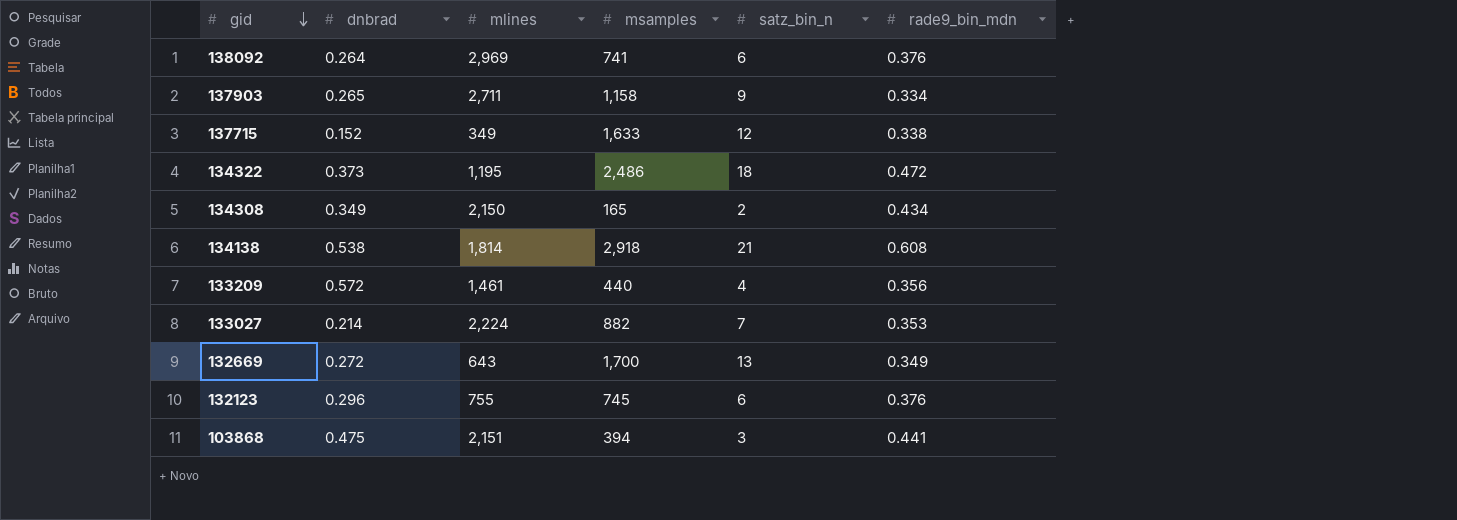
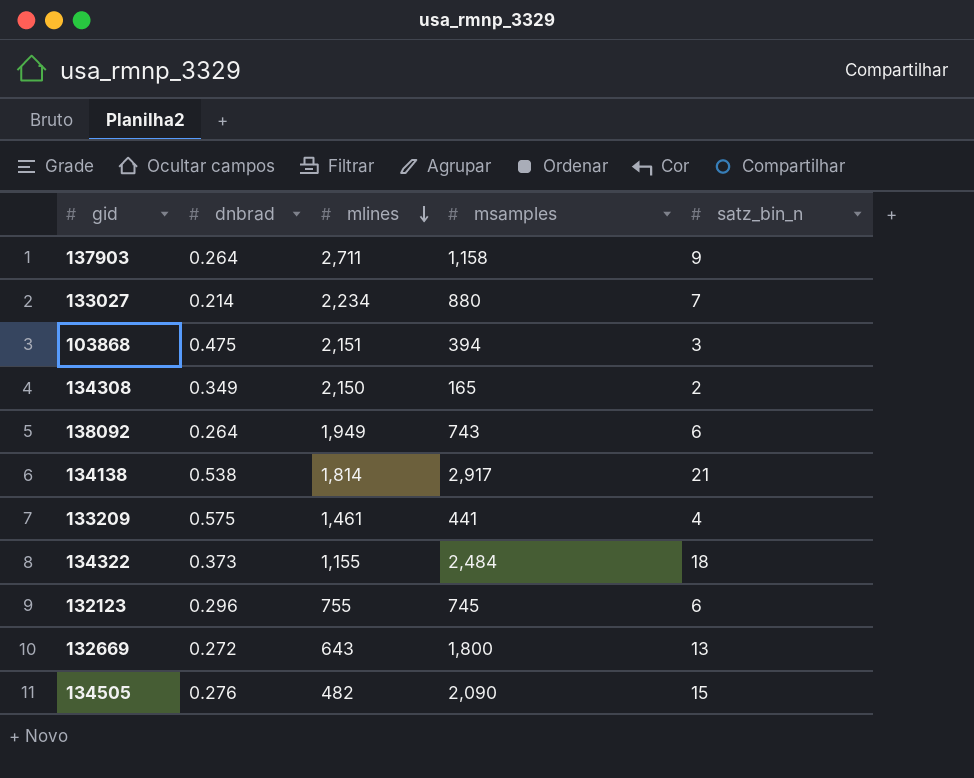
row order: gid descending -> mlines descending
column rade9_bin_mdn | position: 6 -> none
row 137715: 0.152 | 349 | 1,633 | 12 | 0.338 -> none
137903 | dnbrad: 0.265 -> 0.264
133027 | mlines: 2,224 -> 2,234
133027 | msamples: 882 -> 880
138092 | mlines: 2,969 -> 1,949
138092 | msamples: 741 -> 743
134138 | msamples: 2,918 -> 2,917
133209 | dnbrad: 0.572 -> 0.575
133209 | msamples: 440 -> 441
134322 | mlines: 1,195 -> 1,155
134322 | msamples: 2,486 -> 2,484
132669 | msamples: 1,700 -> 1,800
row 134505: none -> 0.276 | 482 | 2,090 | 15

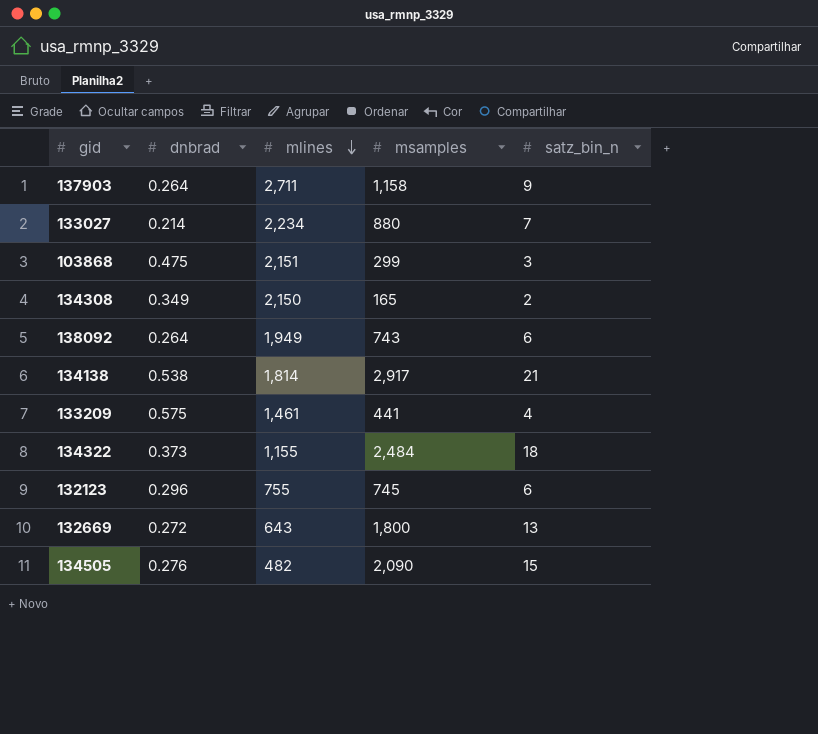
103868 | msamples: 394 -> 299

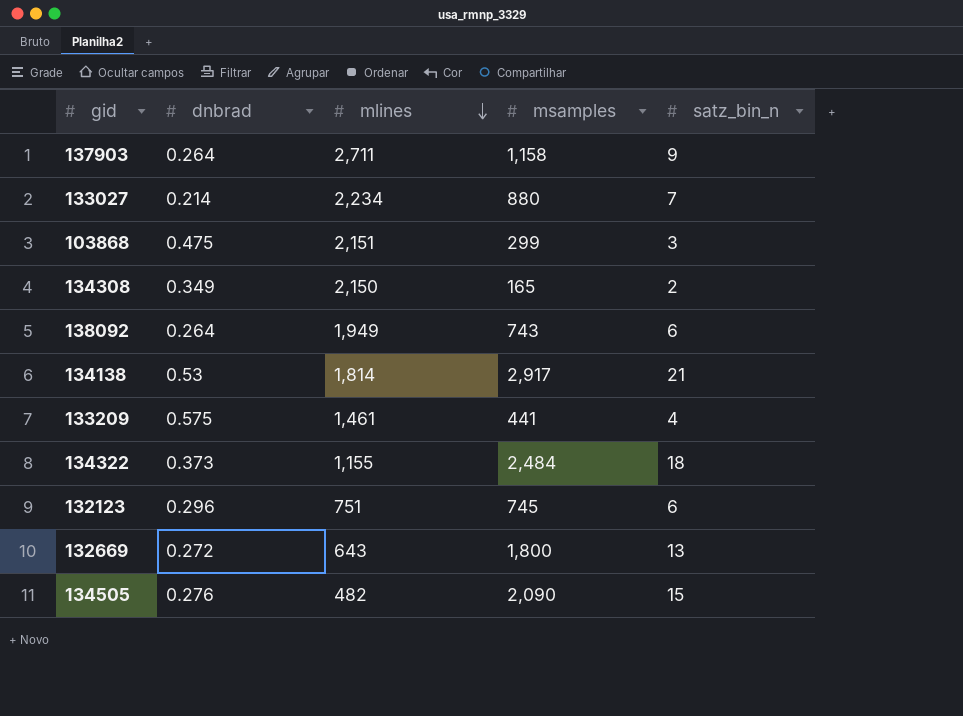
134138 | dnbrad: 0.538 -> 0.53
132123 | mlines: 755 -> 751

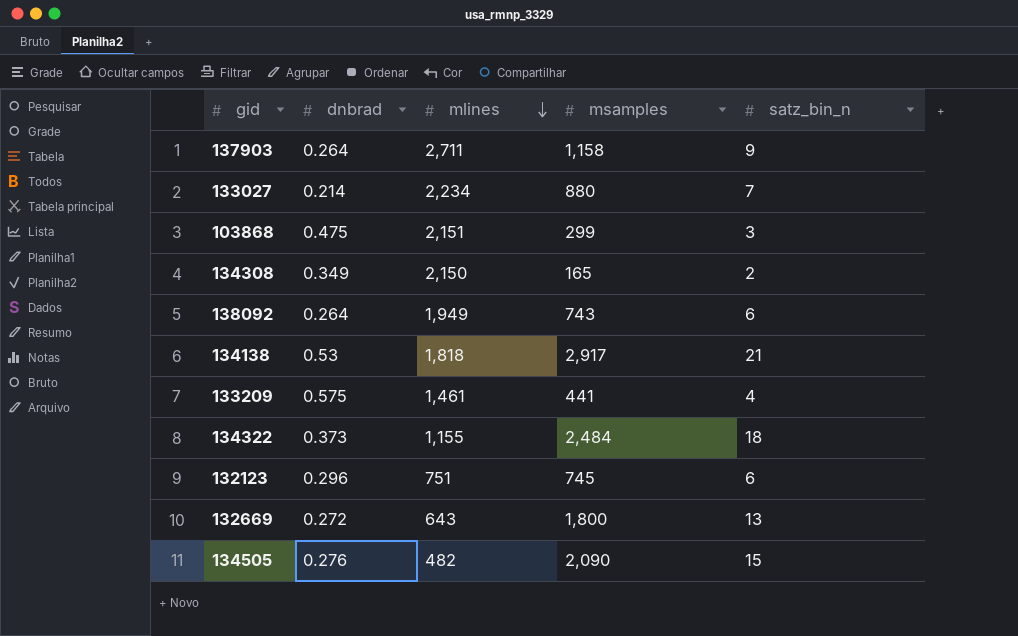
134138 | mlines: 1,814 -> 1,818

